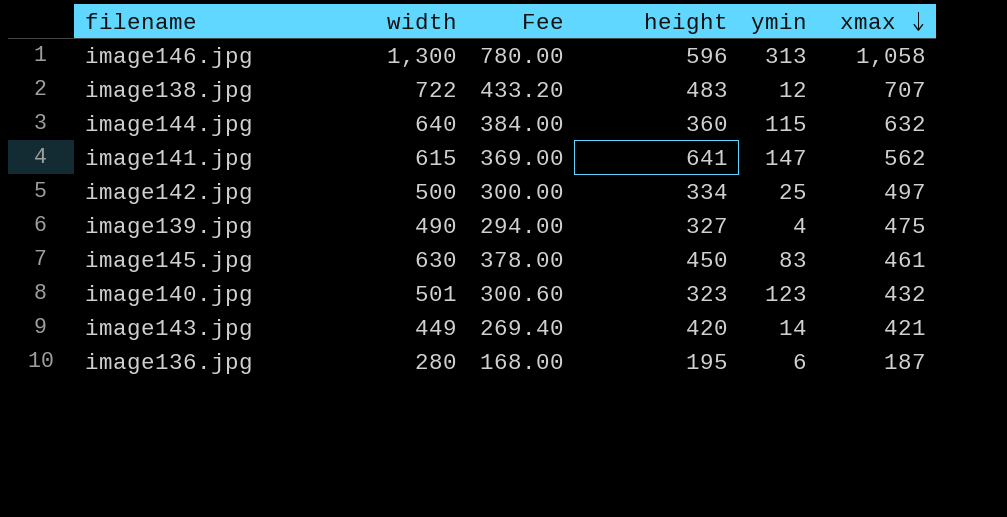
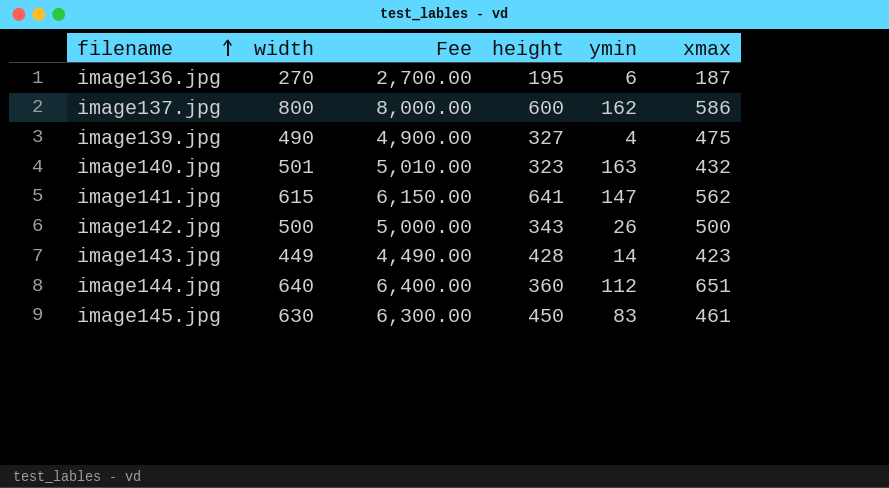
row order: xmax descending -> filename ascending
column Fee | formula: [width] * 0.6 -> [width] * 10
row image146.jpg: 1,300 | 780.00 | 596 | 313 | 1,058 -> none
row image138.jpg: 722 | 433.20 | 483 | 12 | 707 -> none
image136.jpg | width: 280 -> 270
row image137.jpg: none -> 800 | 8,000.00 | 600 | 162 | 586
image140.jpg | ymin: 123 -> 163
image142.jpg | height: 334 -> 343
image142.jpg | ymin: 25 -> 26
image142.jpg | xmax: 497 -> 500
image143.jpg | height: 420 -> 428
image143.jpg | xmax: 421 -> 423
image144.jpg | ymin: 115 -> 112
image144.jpg | xmax: 632 -> 651

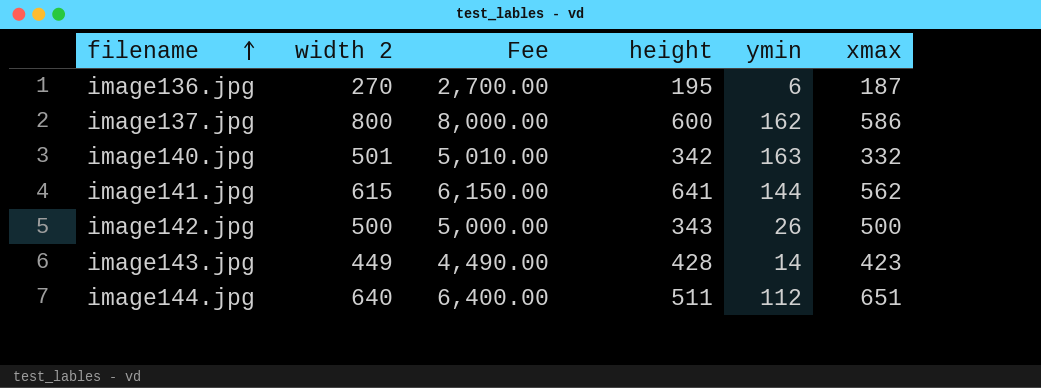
column name: width -> width 2
row image139.jpg: 490 | 4,900.00 | 327 | 4 | 475 -> none
row image145.jpg: 630 | 6,300.00 | 450 | 83 | 461 -> none
image140.jpg | height: 323 -> 342
image140.jpg | xmax: 432 -> 332
image141.jpg | ymin: 147 -> 144
image144.jpg | height: 360 -> 511

